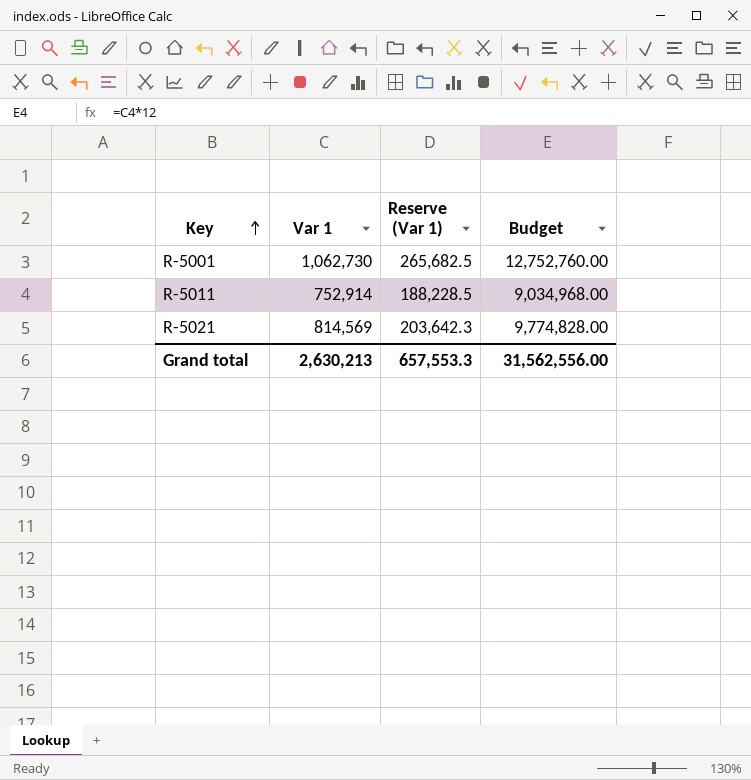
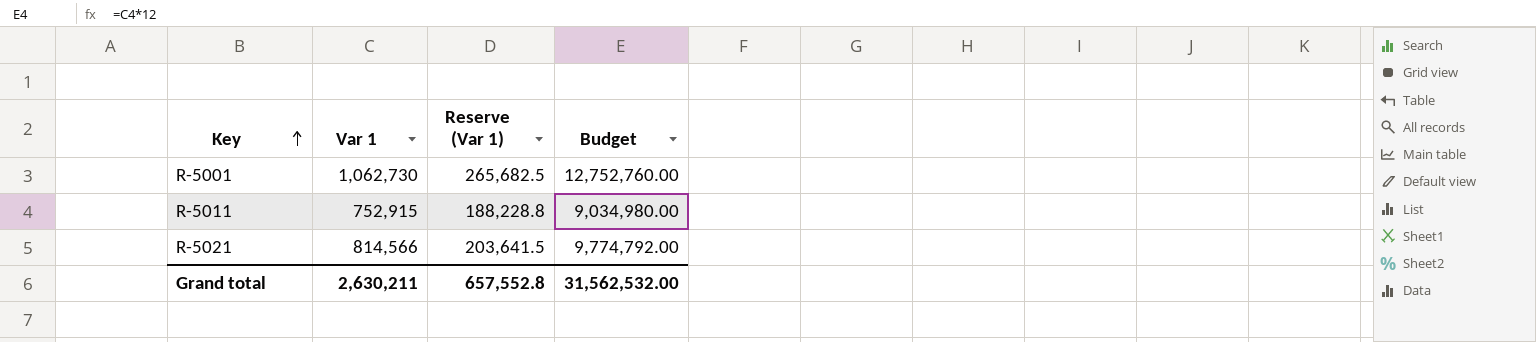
R-5011 | Var 1: 752,914 -> 752,915
R-5011 | Reserve (Var 1): 188,228.5 -> 188,228.8
R-5011 | Budget: 9,034,968.00 -> 9,034,980.00
R-5021 | Var 1: 814,569 -> 814,566
R-5021 | Reserve (Var 1): 203,642.3 -> 203,641.5
R-5021 | Budget: 9,774,828.00 -> 9,774,792.00
Grand total | Var 1: 2,630,213 -> 2,630,211
Grand total | Reserve (Var 1): 657,553.3 -> 657,552.8
Grand total | Budget: 31,562,556.00 -> 31,562,532.00

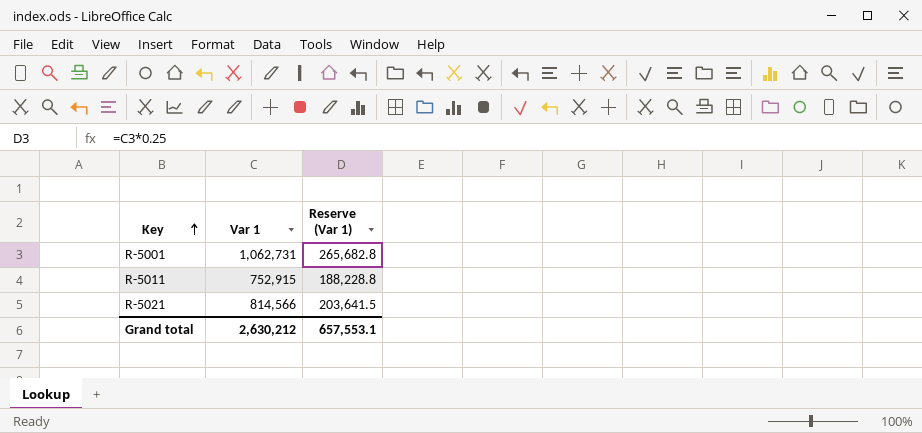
column Budget | formula: [Var 1] * 12 -> none
R-5001 | Var 1: 1,062,730 -> 1,062,731
R-5001 | Reserve (Var 1): 265,682.5 -> 265,682.8
Grand total | Var 1: 2,630,211 -> 2,630,212
Grand total | Reserve (Var 1): 657,552.8 -> 657,553.1

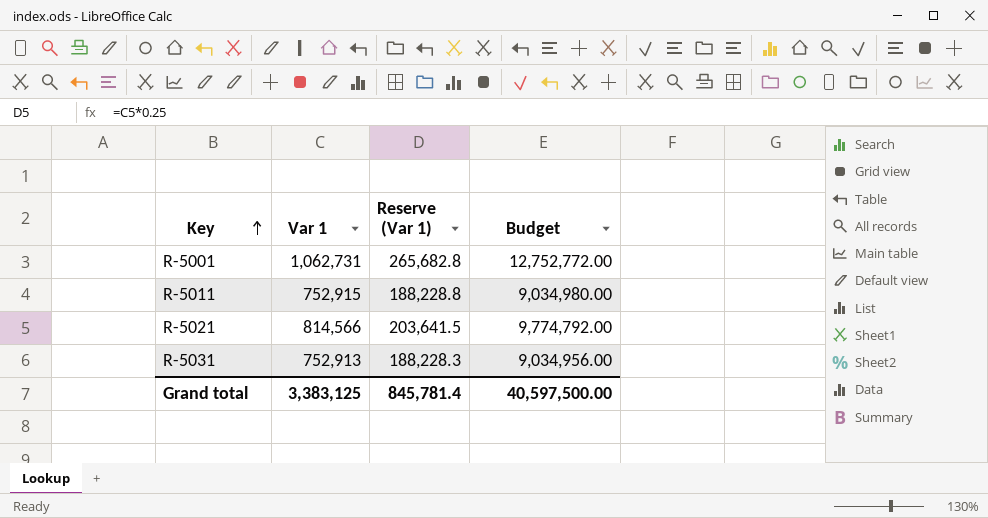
column Budget | formula: none -> [Var 1] * 12
row R-5031: none -> 752,913 | 188,228.3 | 9,034,956.00
Grand total | Var 1: 2,630,212 -> 3,383,125
Grand total | Reserve (Var 1): 657,553.1 -> 845,781.4

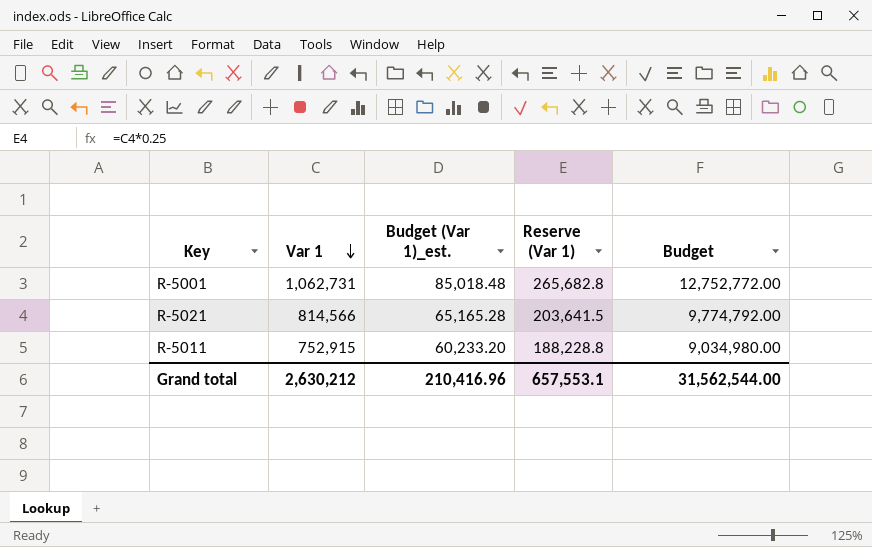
row order: Key ascending -> Var 1 descending
column Budget (Var 1)_est. | formula: none -> [Var 1] * 0.08
row R-5031: 752,913 | 188,228.3 | 9,034,956.00 -> none
Grand total | Var 1: 3,383,125 -> 2,630,212
Grand total | Reserve (Var 1): 845,781.4 -> 657,553.1
Grand total | Budget: 40,597,500.00 -> 31,562,544.00

